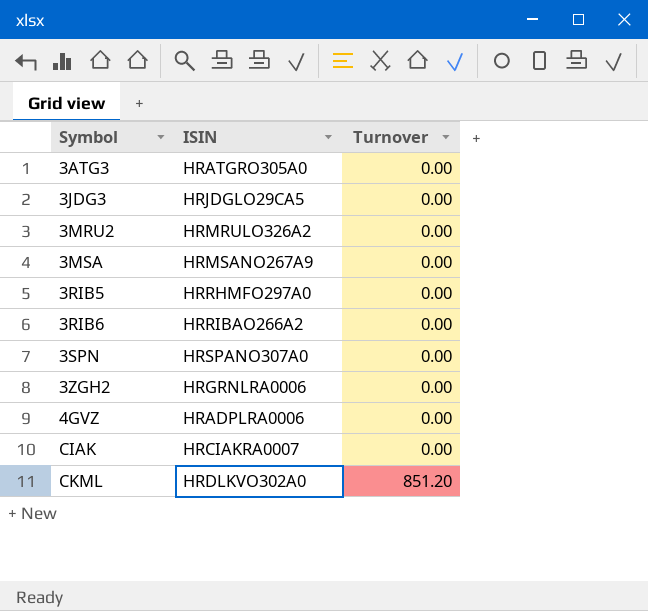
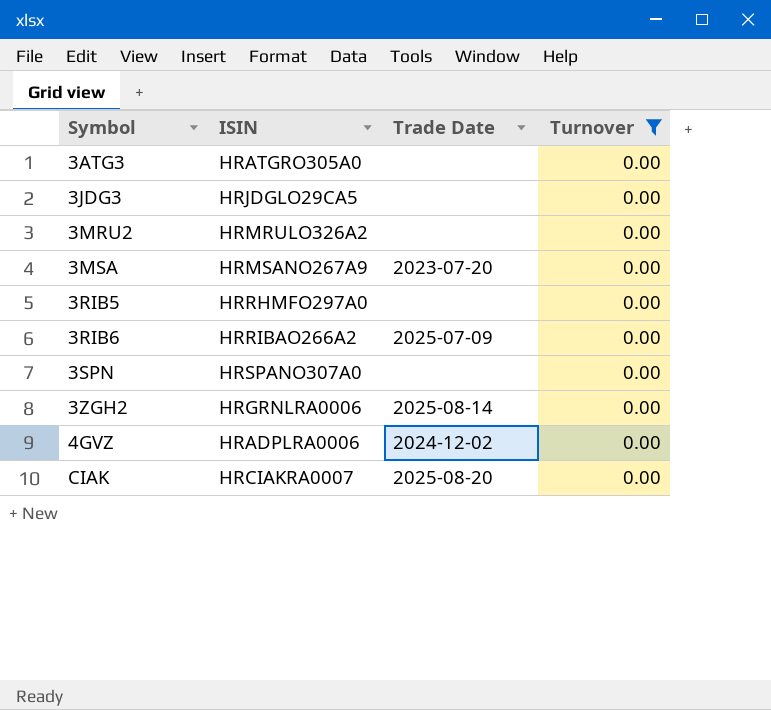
filter: none -> Turnover = 0.00
column Trade Date | position: none -> 3

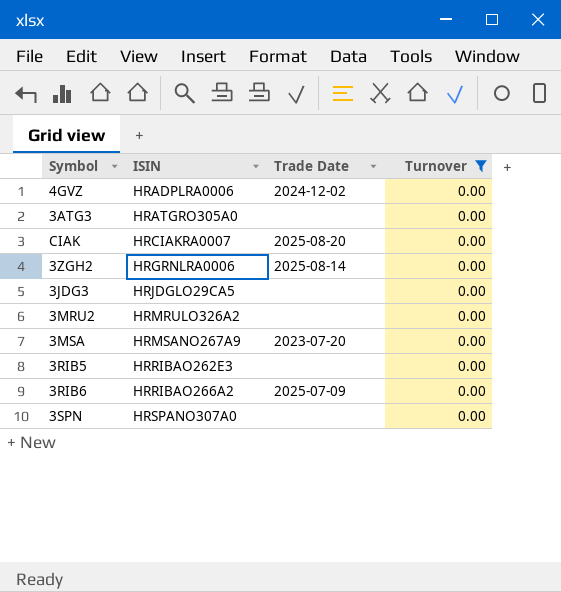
row order: Symbol ascending -> ISIN ascending
3RIB5 | ISIN: HRRHMFO297A0 -> HRRIBAO262E3

